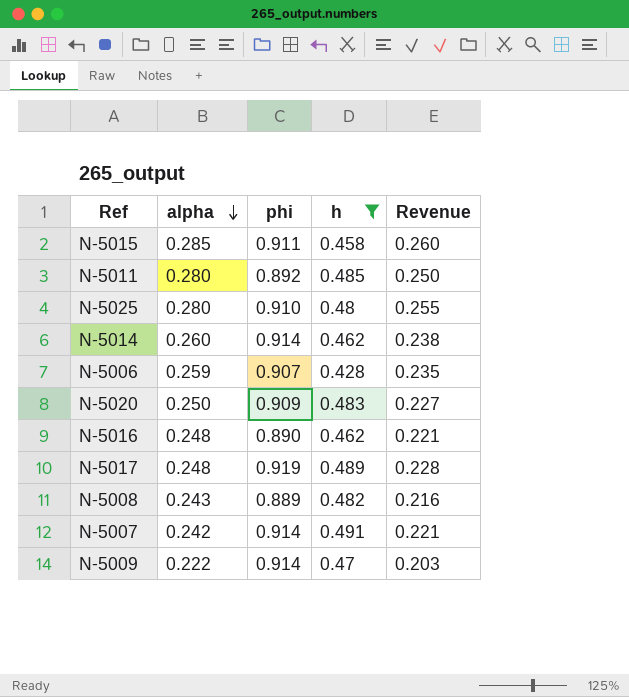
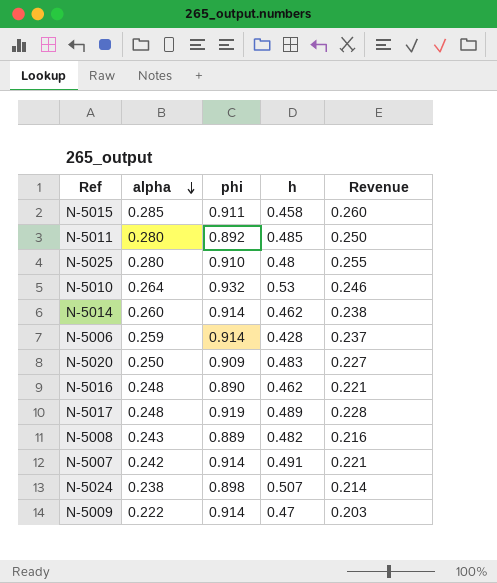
filter: h <= 0.491 -> none
N-5006 | phi: 0.907 -> 0.914
N-5006 | Revenue: 0.235 -> 0.237

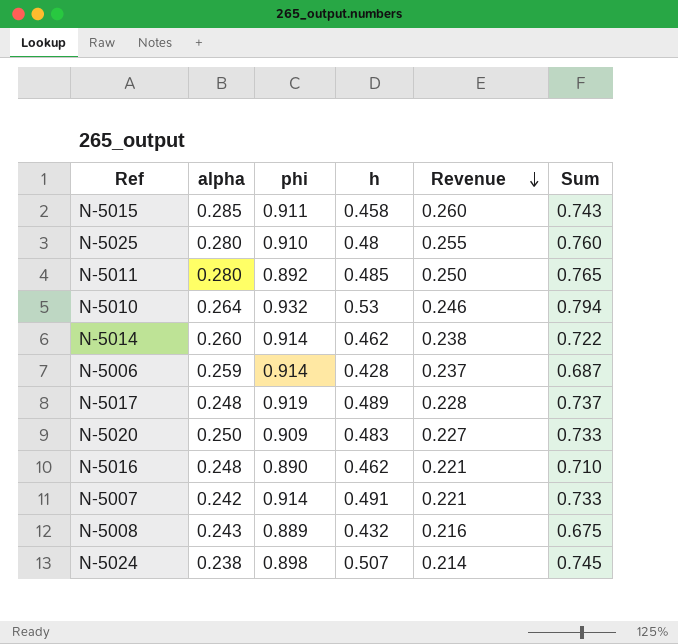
row order: alpha descending -> Revenue descending
column Sum | formula: none -> [alpha] + [h]
row N-5009: 0.222 | 0.914 | 0.47 | 0.203 -> none
N-5008 | h: 0.482 -> 0.432

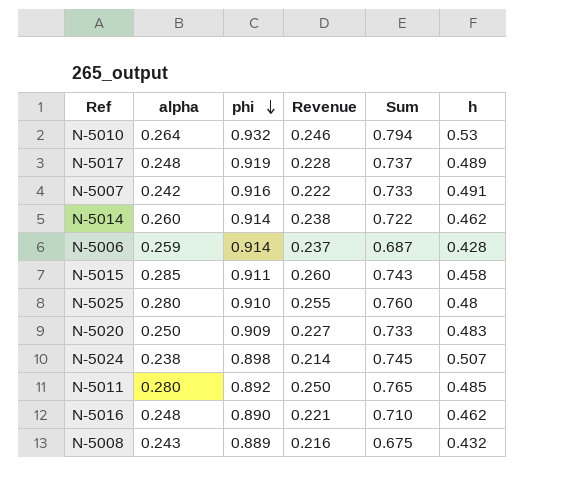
row order: Revenue descending -> phi descending
column h | position: 4 -> 6
N-5007 | phi: 0.914 -> 0.916
N-5007 | Revenue: 0.221 -> 0.222

